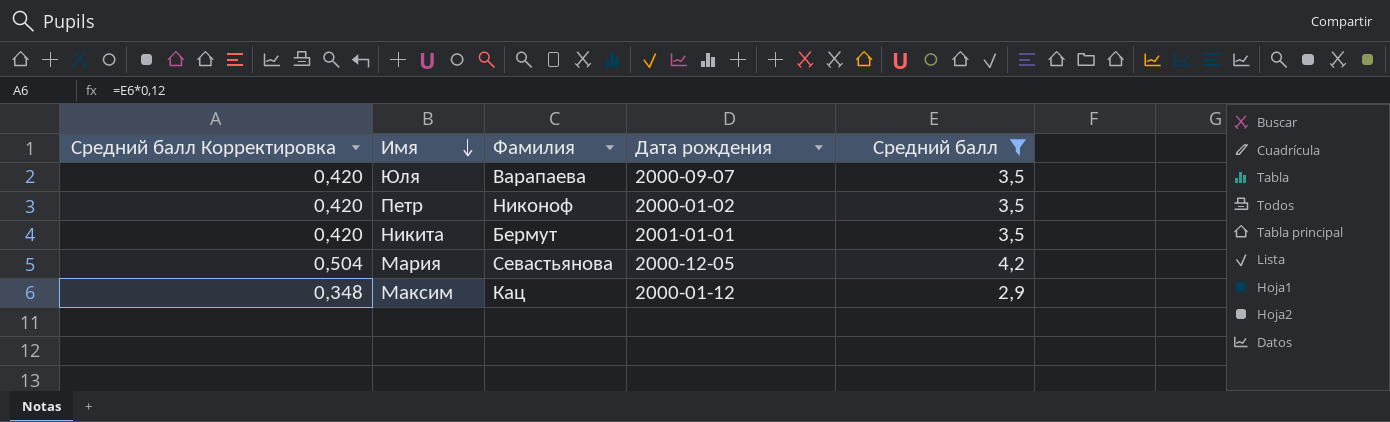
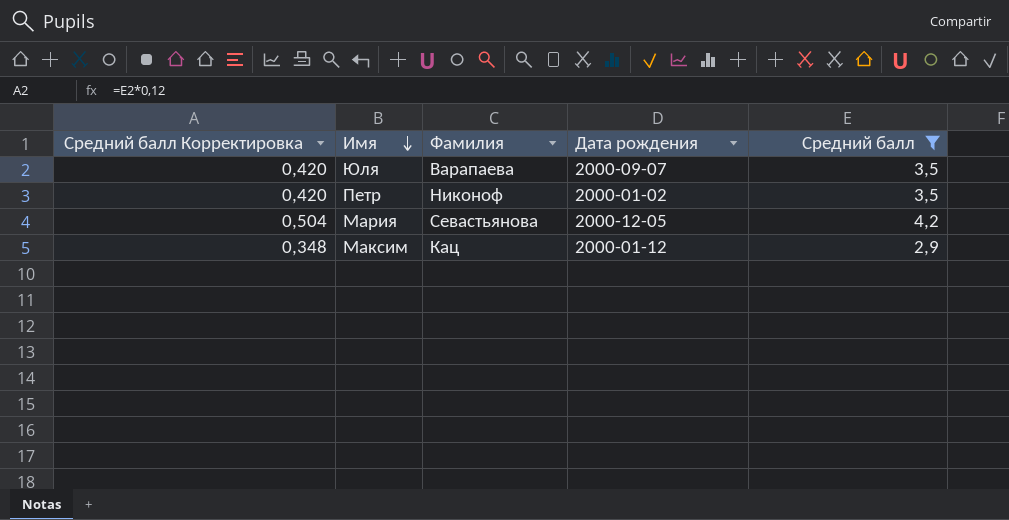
row Никита: 0,420 | Бермут | 2001-01-01 | 3,5 -> none

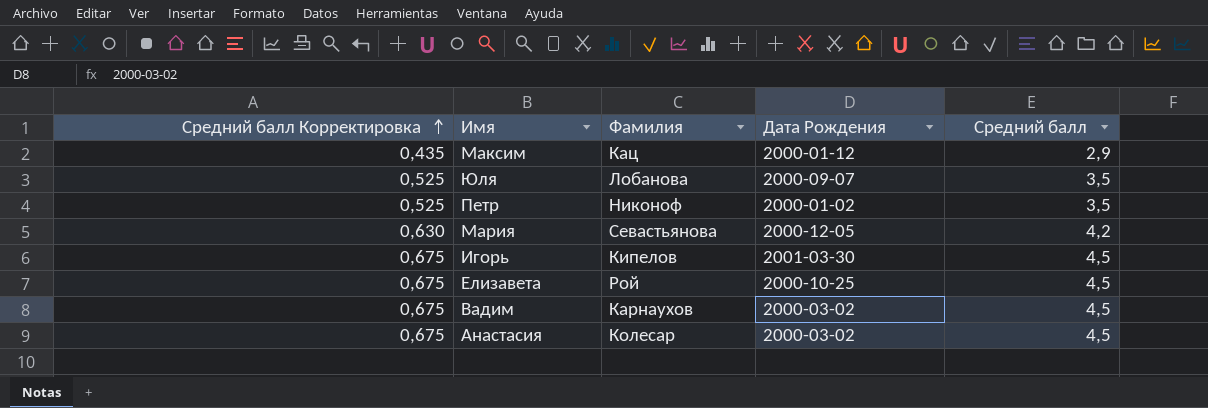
filter: Средний балл != 4,5 -> none
row order: Имя descending -> Средний балл Корректировка ascending
column Средний балл Корректировка | formula: [Средний балл] * 0,12 -> [Средний балл] * 0,15
column name: Дата рождения -> Дата Рождения
Юля | Фамилия: Варапаева -> Лобанова

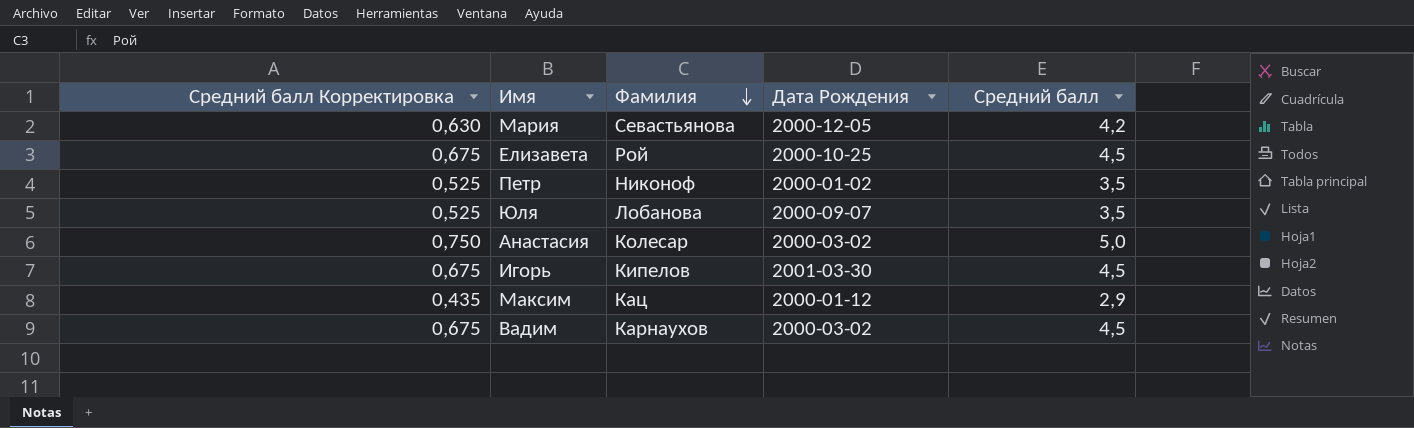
row order: Средний балл Корректировка ascending -> Фамилия descending
Анастасия | Средний балл Корректировка: 0,675 -> 0,750
Анастасия | Средний балл: 4,5 -> 5,0

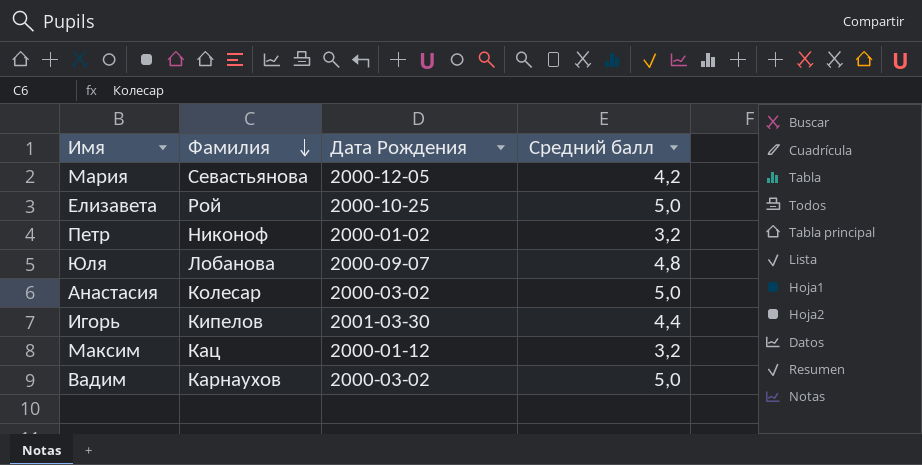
column Средний балл Корректировка | formula: [Средний балл] * 0,15 -> none
Елизавета | Средний балл: 4,5 -> 5,0
Петр | Средний балл: 3,5 -> 3,2
Юля | Средний балл: 3,5 -> 4,8
Игорь | Средний балл: 4,5 -> 4,4
Максим | Средний балл: 2,9 -> 3,2
Вадим | Средний балл: 4,5 -> 5,0

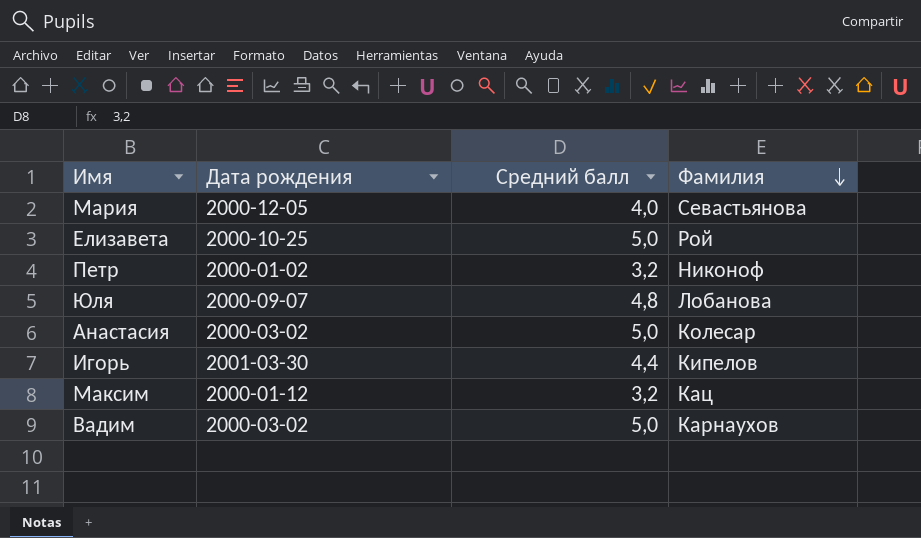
column name: Дата Рождения -> Дата рождения
column Фамилия | position: 2 -> 4
Мария | Средний балл: 4,2 -> 4,0

